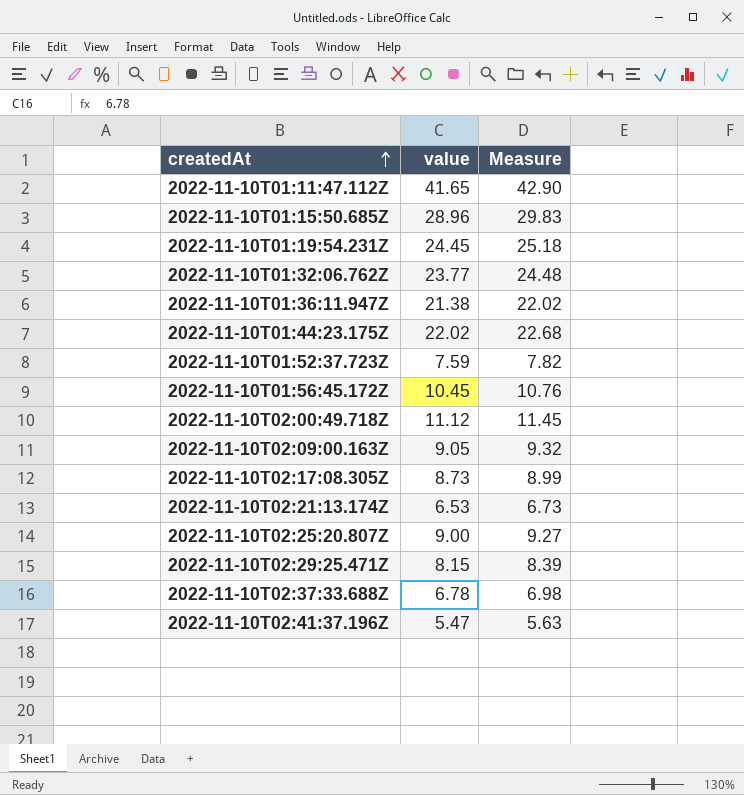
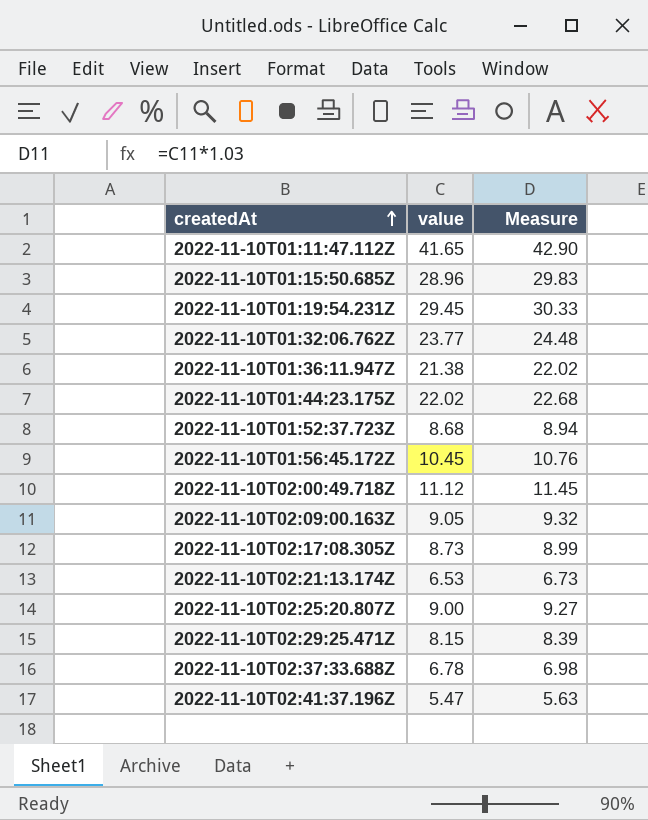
2022-11-10T01:19:54.231Z | value: 24.45 -> 29.45
2022-11-10T01:19:54.231Z | Measure: 25.18 -> 30.33
2022-11-10T01:52:37.723Z | value: 7.59 -> 8.68
2022-11-10T01:52:37.723Z | Measure: 7.82 -> 8.94

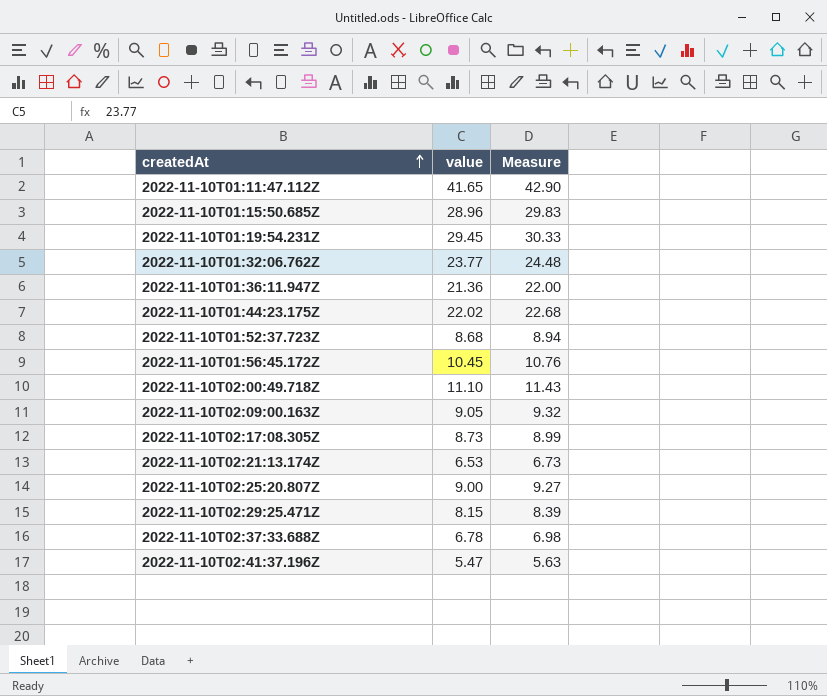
2022-11-10T01:36:11.947Z | value: 21.38 -> 21.36
2022-11-10T01:36:11.947Z | Measure: 22.02 -> 22.00
2022-11-10T02:00:49.718Z | value: 11.12 -> 11.10
2022-11-10T02:00:49.718Z | Measure: 11.45 -> 11.43

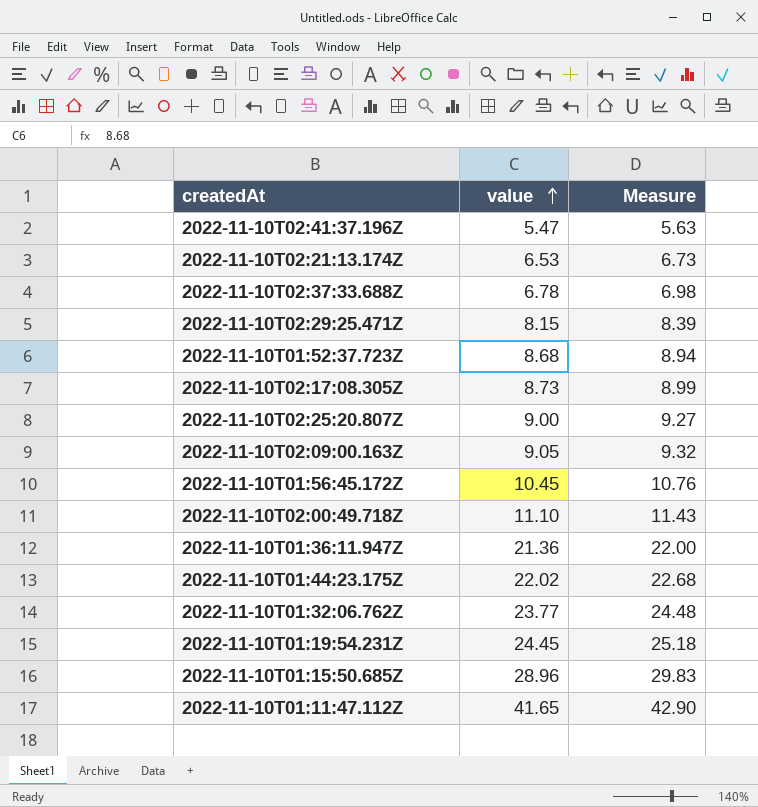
row order: createdAt ascending -> value ascending
2022-11-10T01:19:54.231Z | value: 29.45 -> 24.45
2022-11-10T01:19:54.231Z | Measure: 30.33 -> 25.18

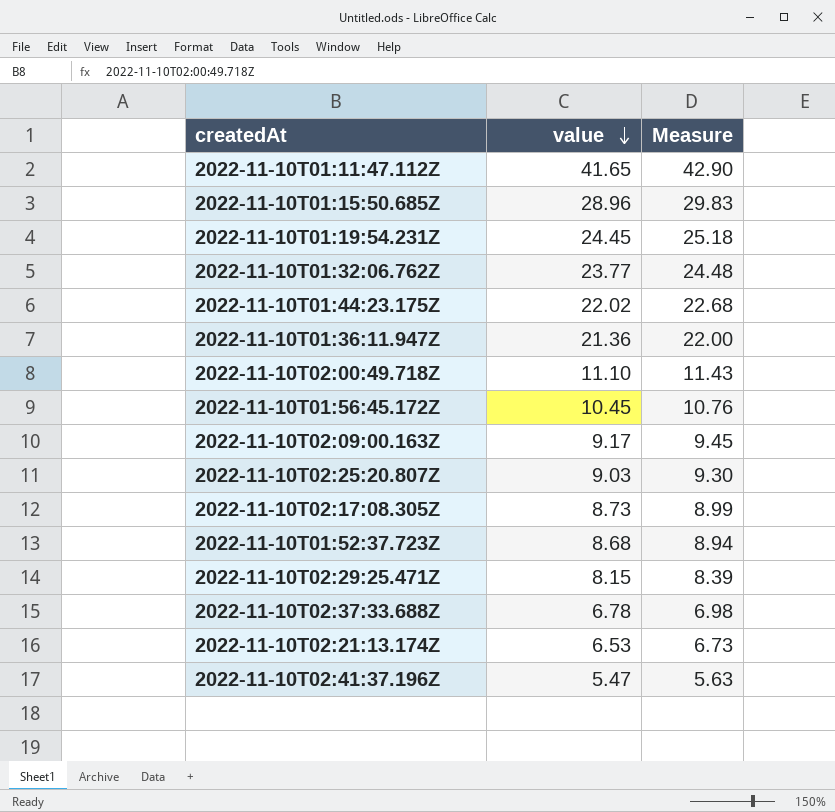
row order: value ascending -> value descending
2022-11-10T02:09:00.163Z | value: 9.05 -> 9.17
2022-11-10T02:09:00.163Z | Measure: 9.32 -> 9.45
2022-11-10T02:25:20.807Z | value: 9.00 -> 9.03
2022-11-10T02:25:20.807Z | Measure: 9.27 -> 9.30

